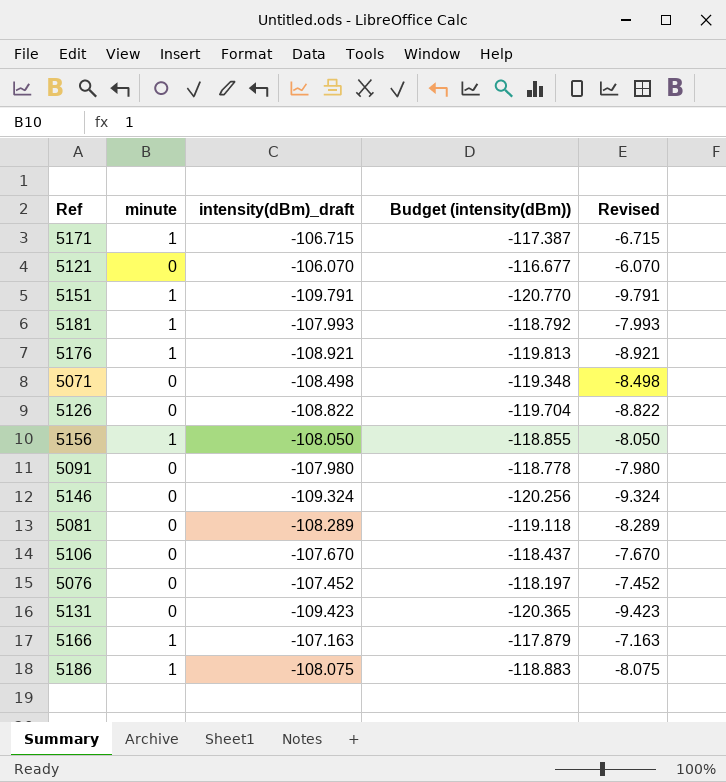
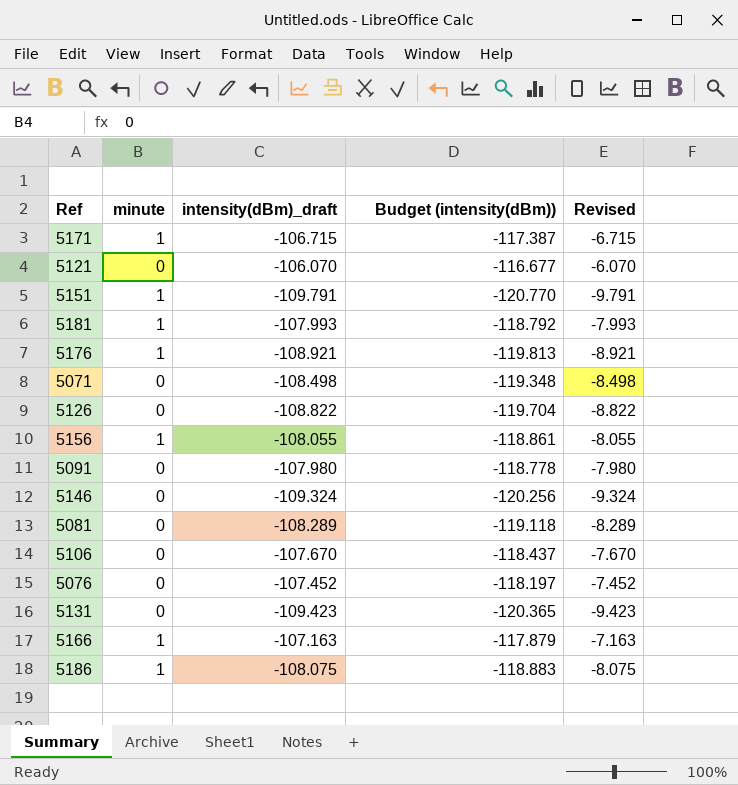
5156 | intensity(dBm)_draft: -108.050 -> -108.055
5156 | Budget (intensity(dBm)): -118.855 -> -118.861
5156 | Revised: -8.050 -> -8.055

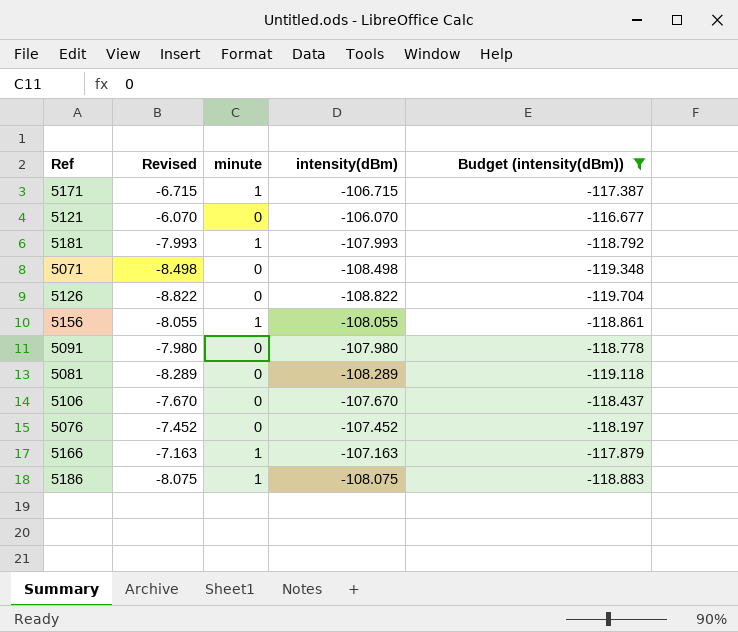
filter: none -> Budget (intensity(dBm)) >= -119.704
column Revised | position: 5 -> 2
column name: intensity(dBm)_draft -> intensity(dBm)

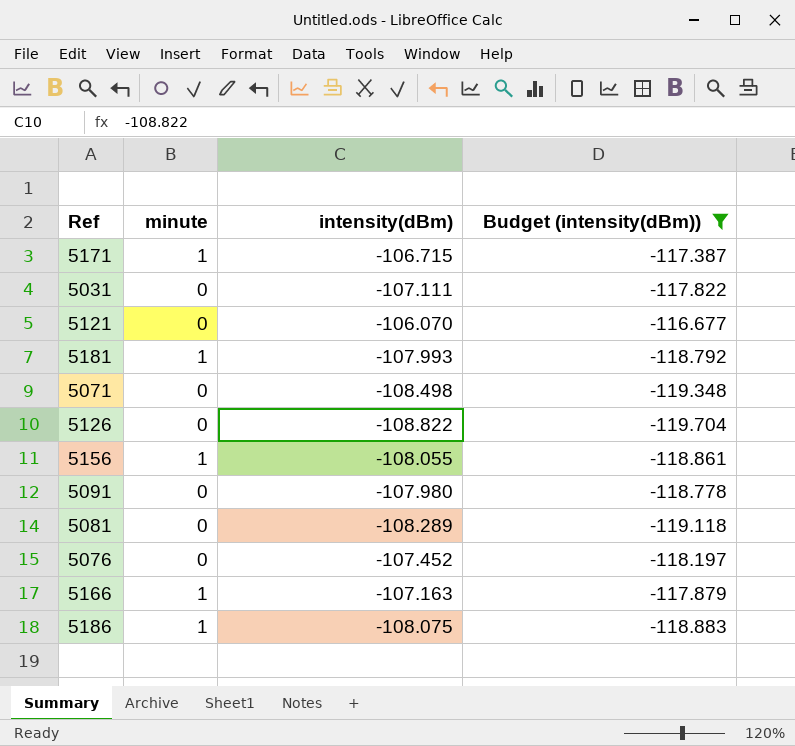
column Revised | formula: [intensity(dBm)] + 100 -> none
row 5106: -7.670 | 0 | -107.670 | -118.437 -> none
row 5031: none -> 0 | -107.111 | -117.822

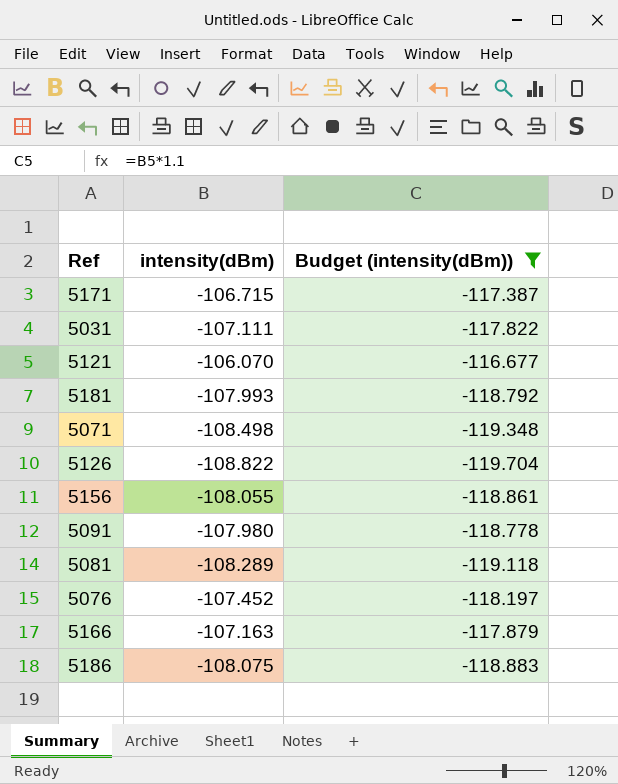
column minute | position: 2 -> none

